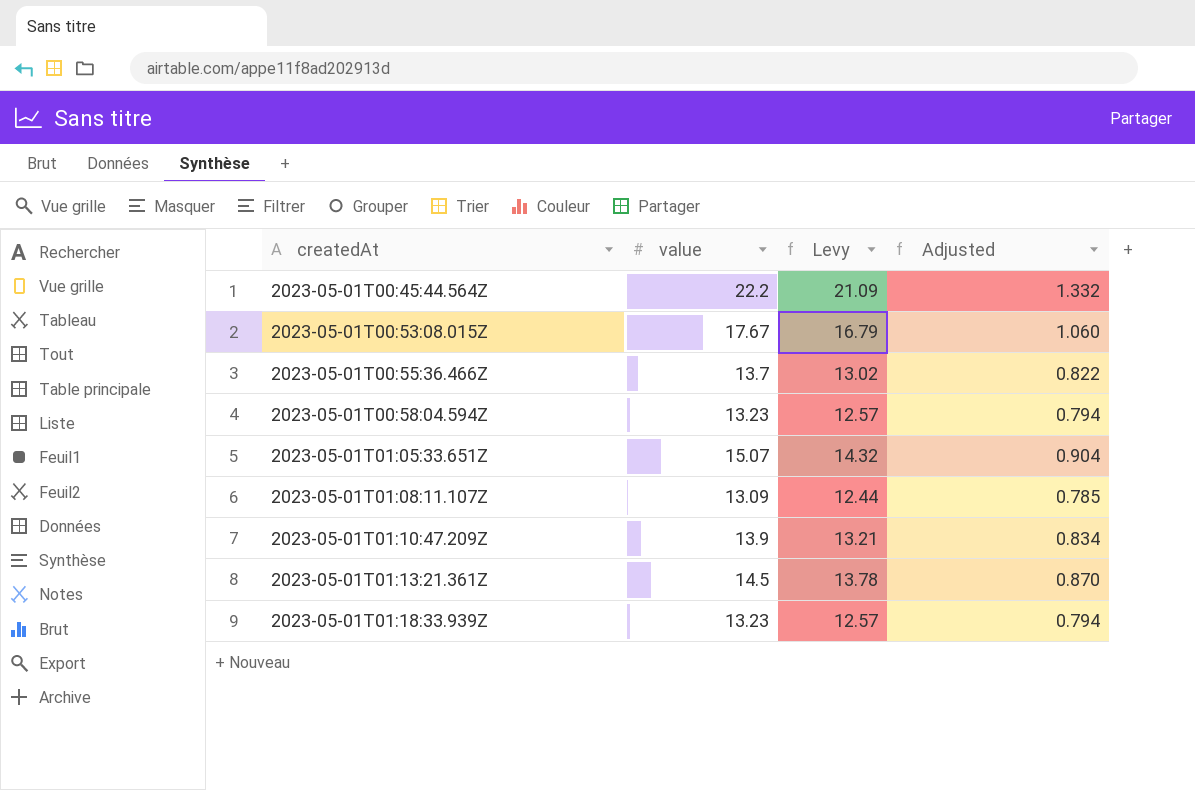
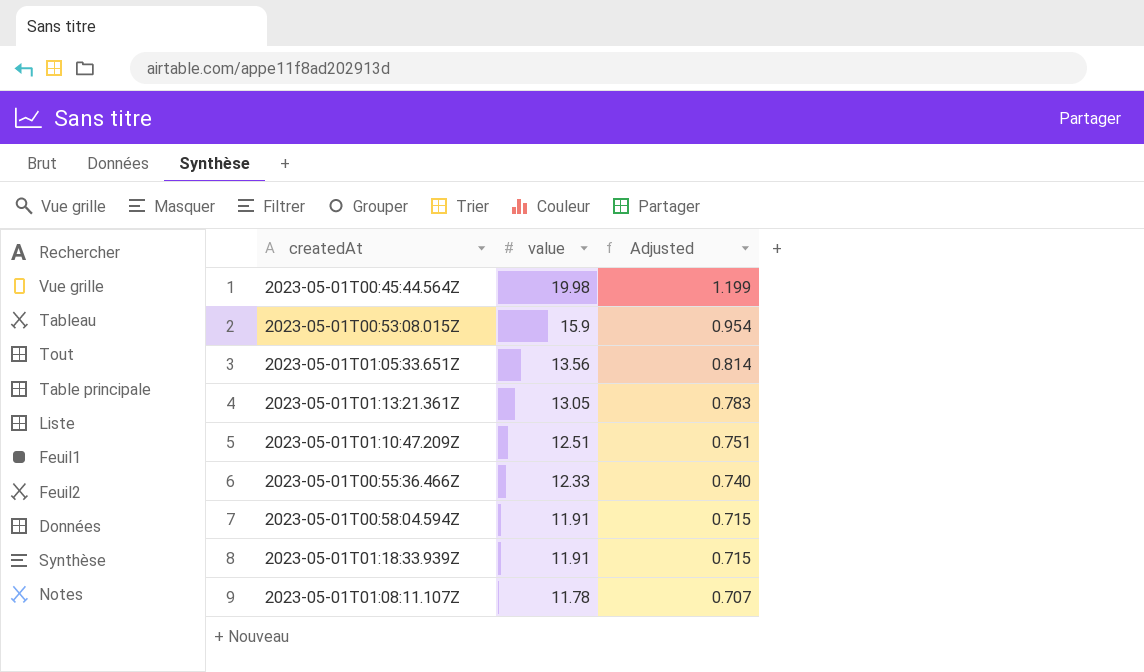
row order: createdAt ascending -> value descending
column Levy | formula: [value] * 0.95 -> none
2023-05-01T00:45:44.564Z | value: 22.2 -> 19.98
2023-05-01T00:45:44.564Z | Adjusted: 1.332 -> 1.199
2023-05-01T00:53:08.015Z | value: 17.67 -> 15.9
2023-05-01T00:53:08.015Z | Adjusted: 1.060 -> 0.954
2023-05-01T01:05:33.651Z | value: 15.07 -> 13.56
2023-05-01T01:05:33.651Z | Adjusted: 0.904 -> 0.814
2023-05-01T01:13:21.361Z | value: 14.5 -> 13.05
2023-05-01T01:13:21.361Z | Adjusted: 0.870 -> 0.783
2023-05-01T01:10:47.209Z | value: 13.9 -> 12.51
2023-05-01T01:10:47.209Z | Adjusted: 0.834 -> 0.751
2023-05-01T00:55:36.466Z | value: 13.7 -> 12.33
2023-05-01T00:55:36.466Z | Adjusted: 0.822 -> 0.740
2023-05-01T00:58:04.594Z | value: 13.23 -> 11.91
2023-05-01T00:58:04.594Z | Adjusted: 0.794 -> 0.715
2023-05-01T01:18:33.939Z | value: 13.23 -> 11.91
2023-05-01T01:18:33.939Z | Adjusted: 0.794 -> 0.715
2023-05-01T01:08:11.107Z | value: 13.09 -> 11.78
2023-05-01T01:08:11.107Z | Adjusted: 0.785 -> 0.707

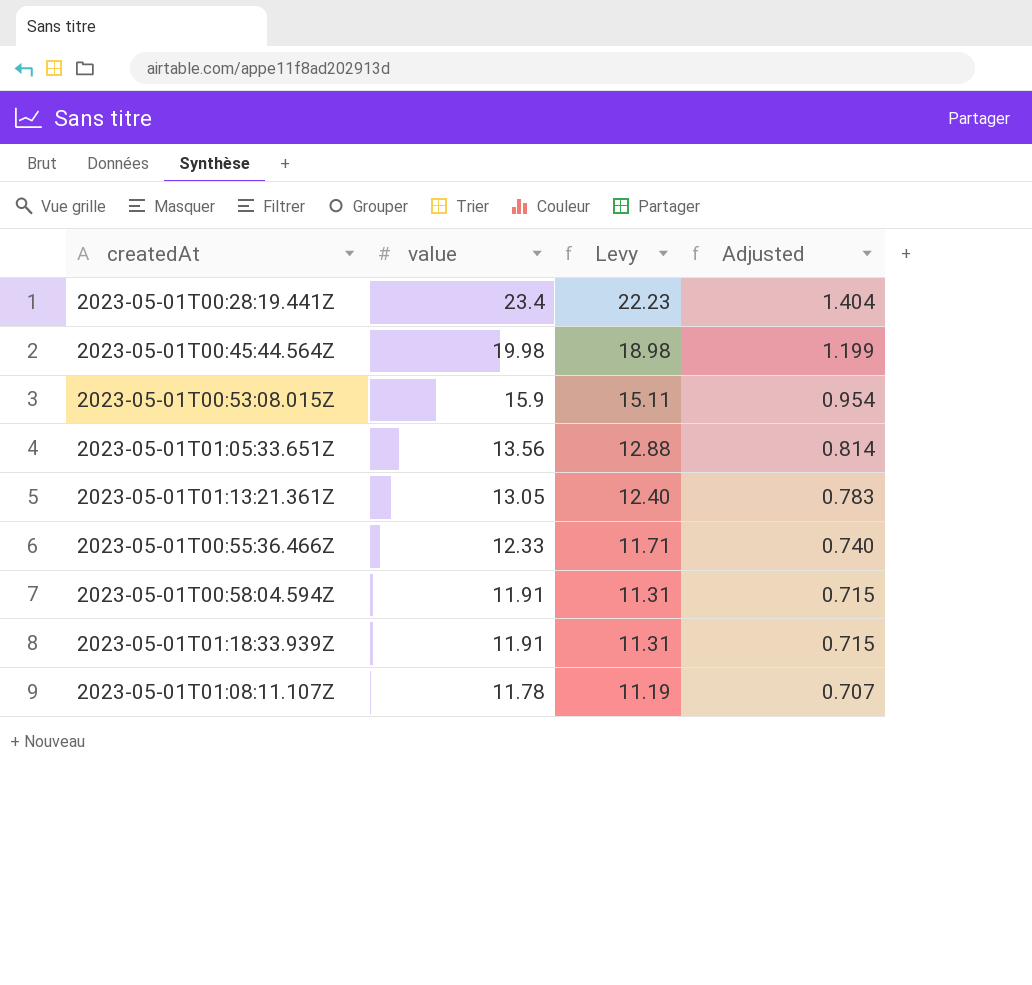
column Levy | formula: none -> [value] * 0.95
row 2023-05-01T01:10:47.209Z: 12.51 | 0.751 -> none
row 2023-05-01T00:28:19.441Z: none -> 23.4 | 22.23 | 1.404

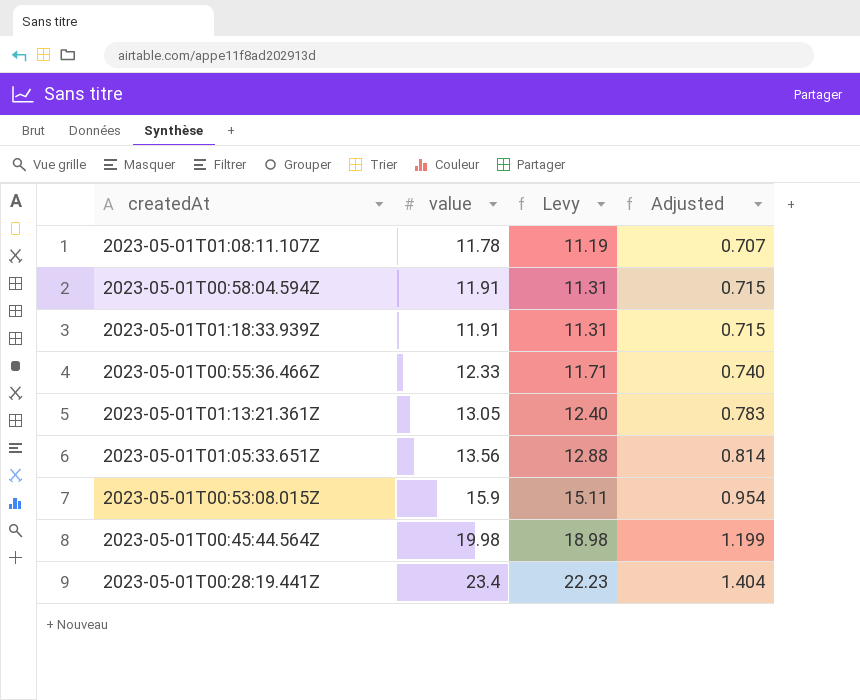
row order: value descending -> value ascending

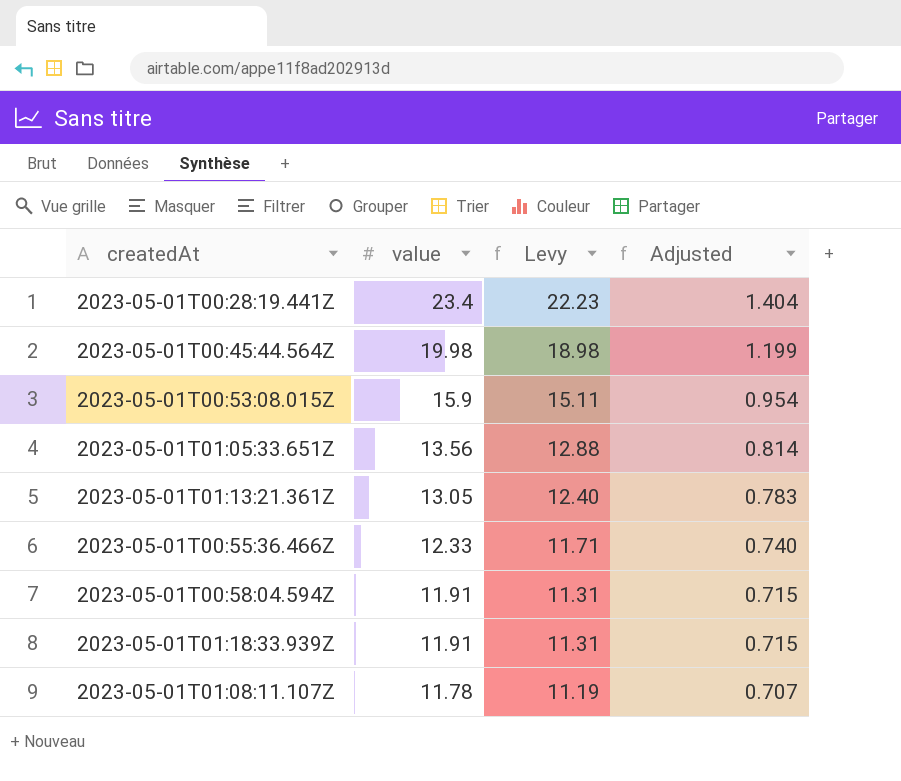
row order: value ascending -> value descending

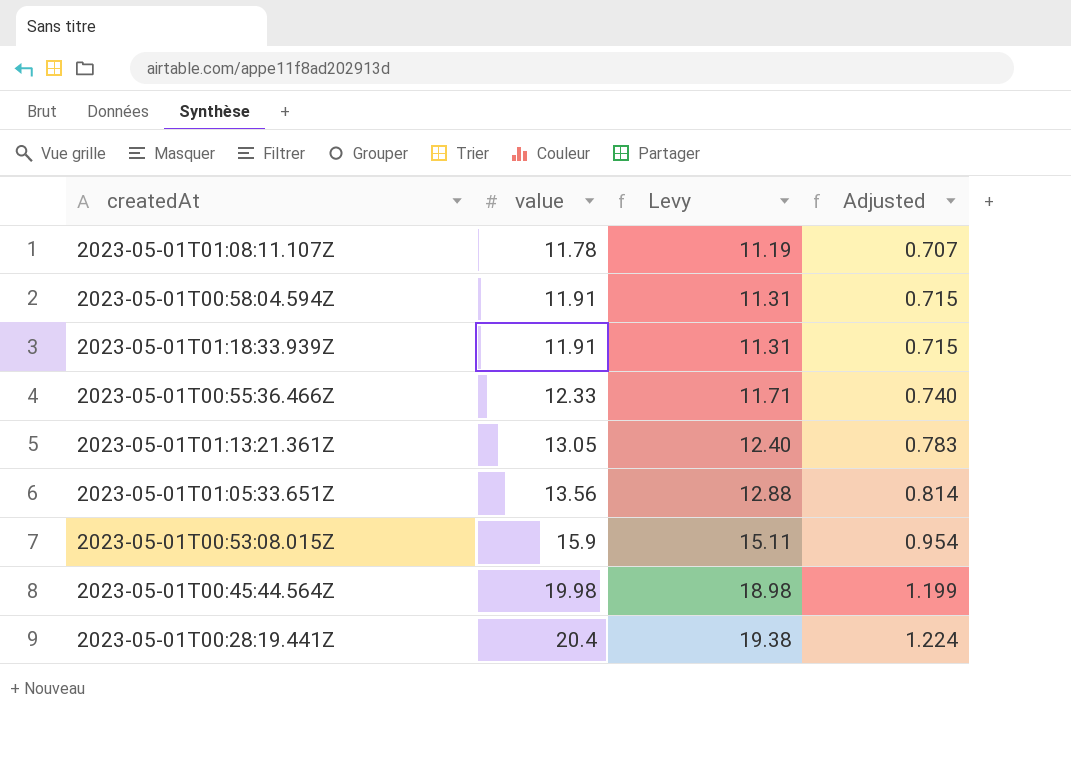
row order: value descending -> value ascending
2023-05-01T00:28:19.441Z | value: 23.4 -> 20.4
2023-05-01T00:28:19.441Z | Levy: 22.23 -> 19.38
2023-05-01T00:28:19.441Z | Adjusted: 1.404 -> 1.224

